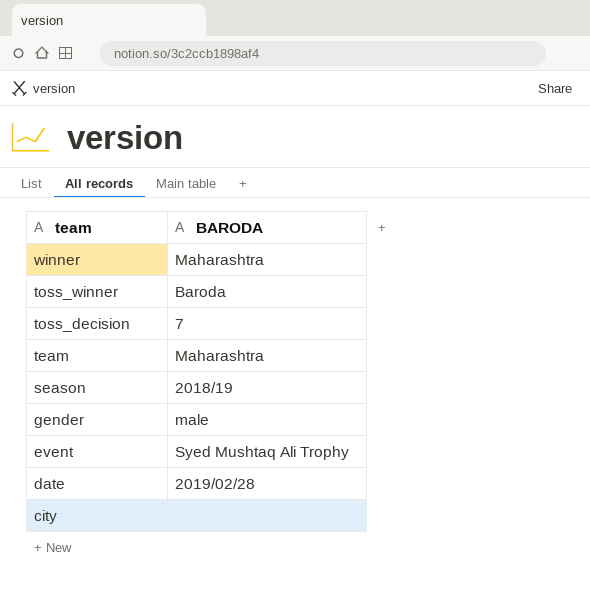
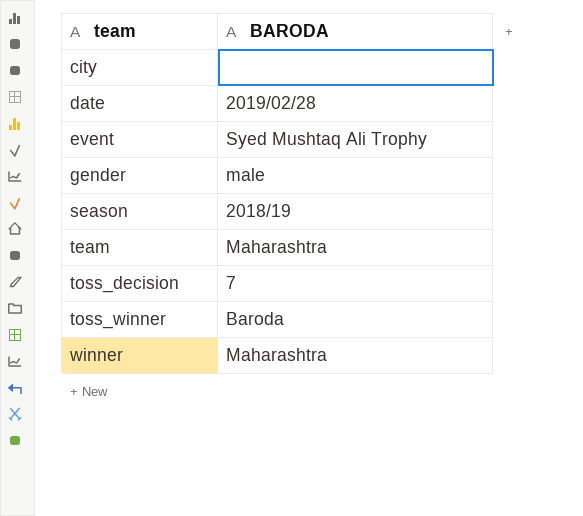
row order: team descending -> team ascending

